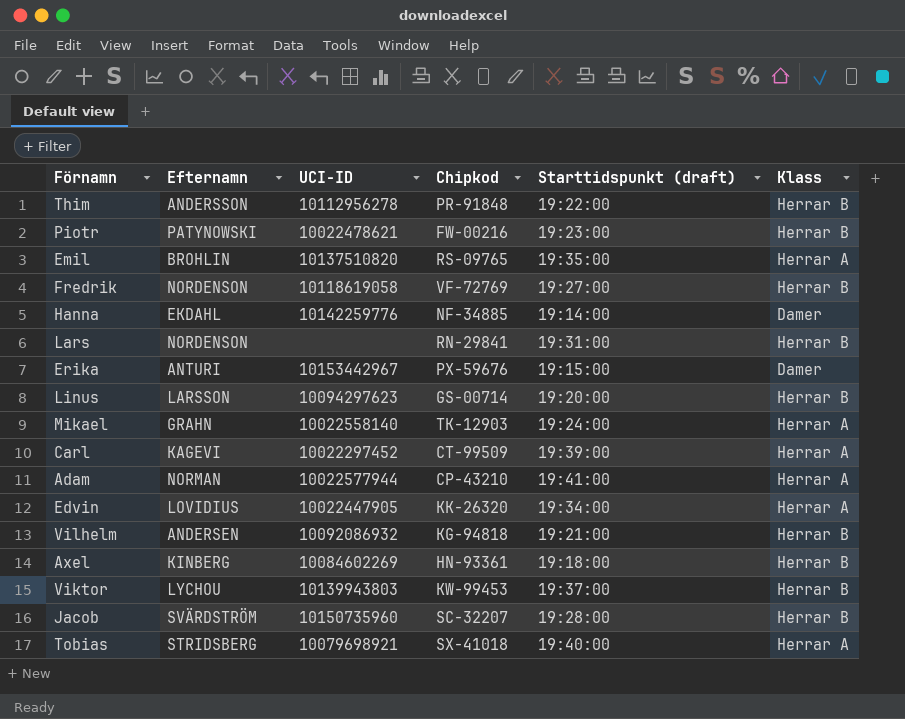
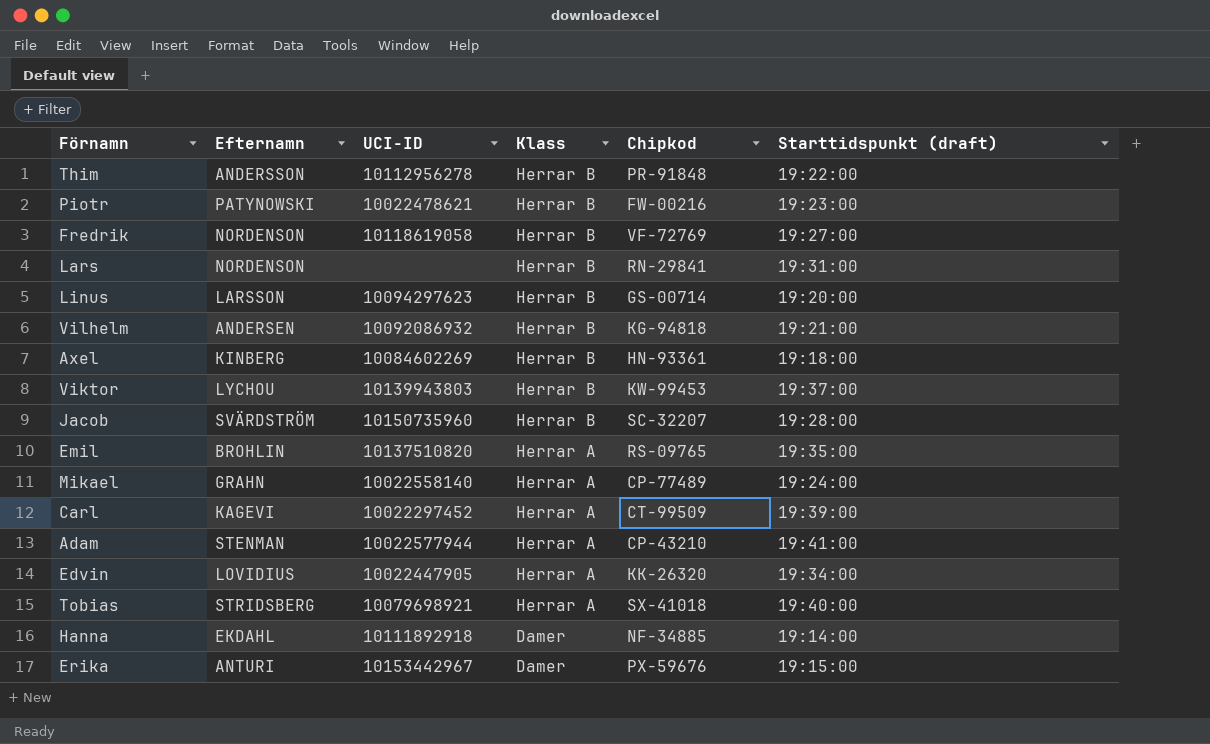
row order: none -> Klass descending
column Klass | position: 6 -> 4
Mikael | Chipkod: TK-12903 -> CP-77489
Adam | Efternamn: NORMAN -> STENMAN
Hanna | UCI-ID: 10142259776 -> 10111892918

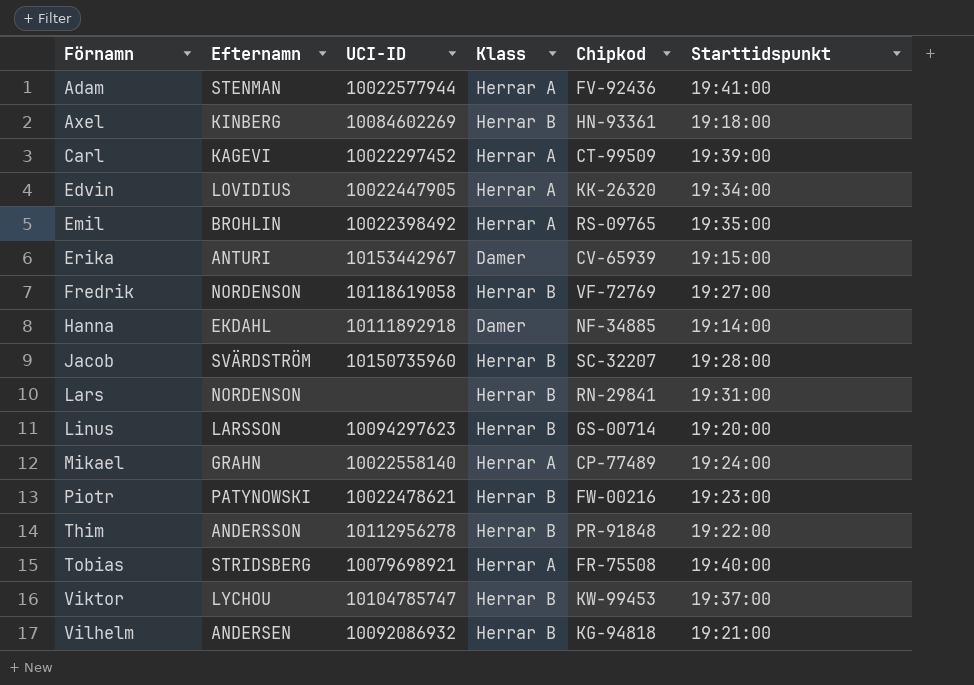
row order: Klass descending -> Förnamn ascending
column name: Starttidspunkt (draft) -> Starttidspunkt
Adam | Chipkod: CP-43210 -> FV-92436
Emil | UCI-ID: 10137510820 -> 10022398492
Erika | Chipkod: PX-59676 -> CV-65939
Tobias | Chipkod: SX-41018 -> FR-75508
Viktor | UCI-ID: 10139943803 -> 10104785747

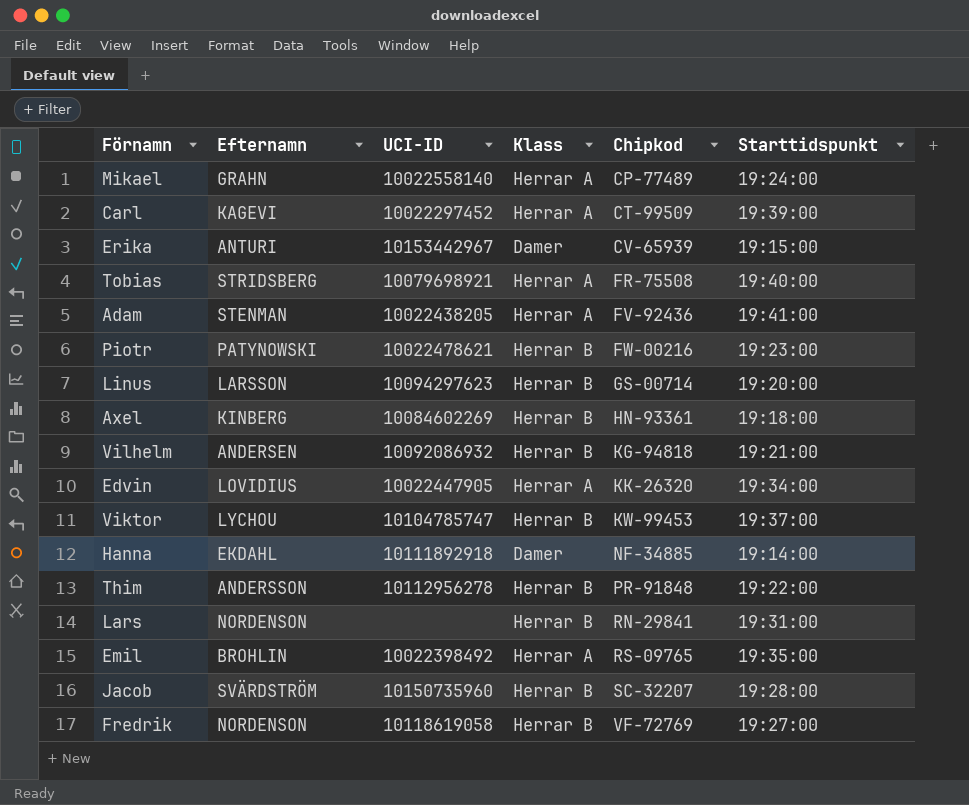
row order: Förnamn ascending -> Chipkod ascending
Adam | UCI-ID: 10022577944 -> 10022438205

